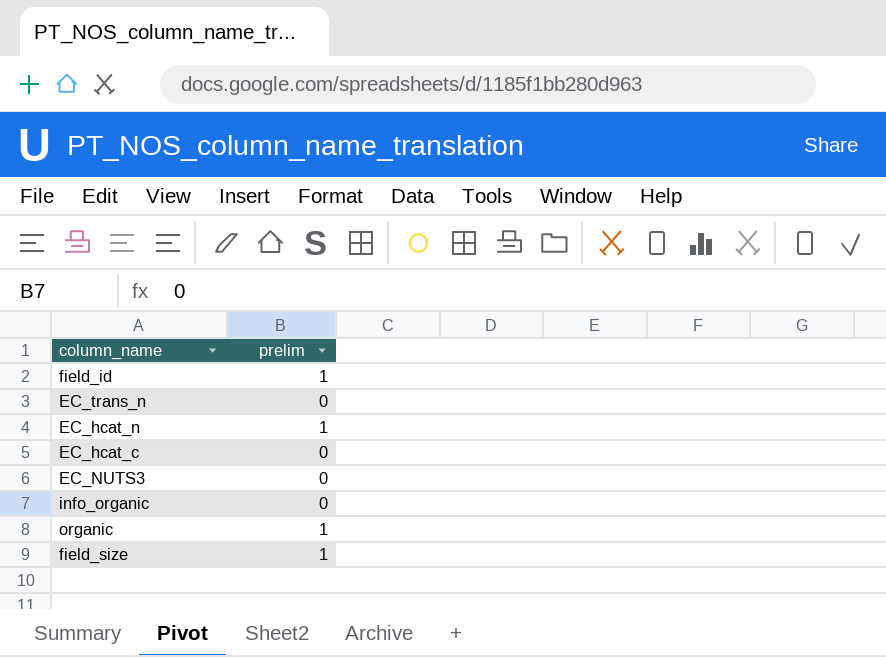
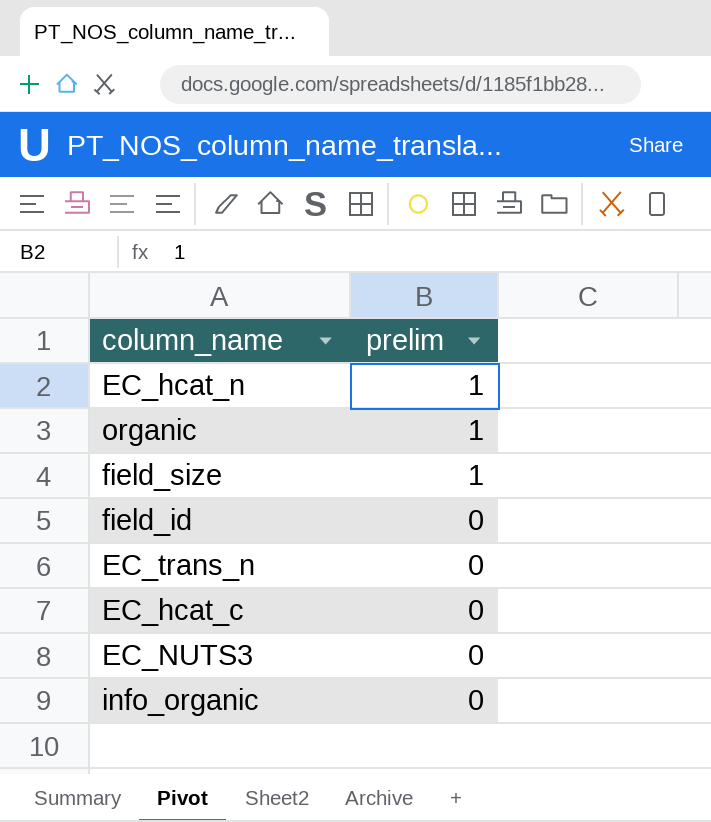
row order: none -> prelim descending
field_id | prelim: 1 -> 0

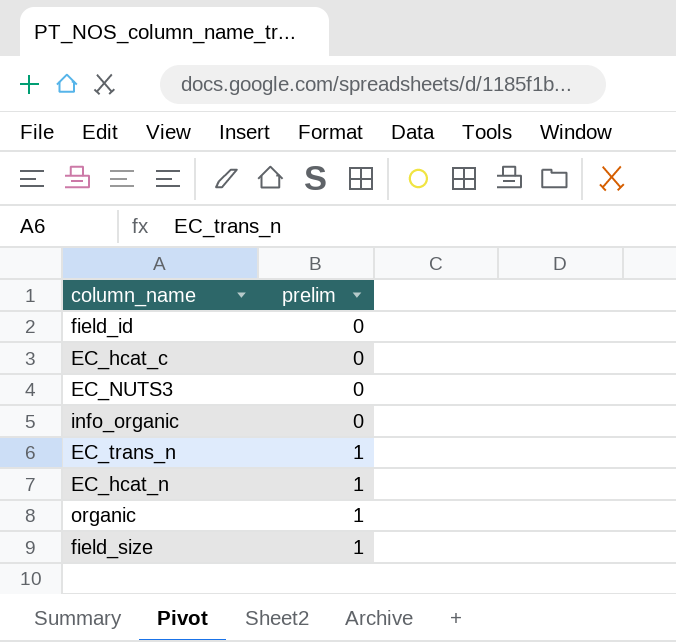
row order: prelim descending -> prelim ascending
EC_trans_n | prelim: 0 -> 1

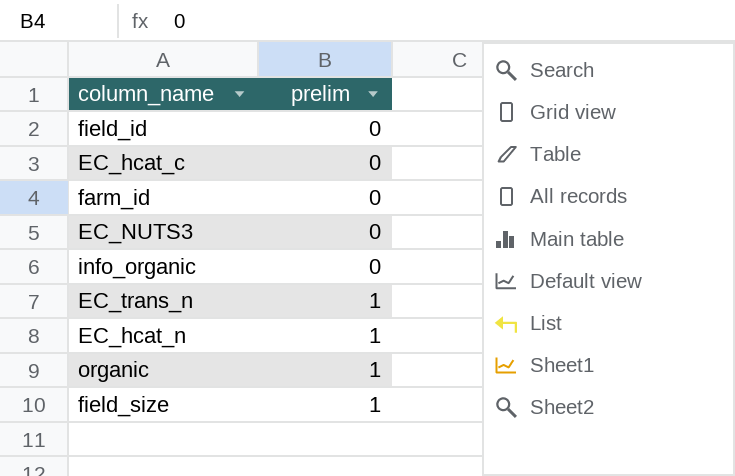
row farm_id: none -> 0

